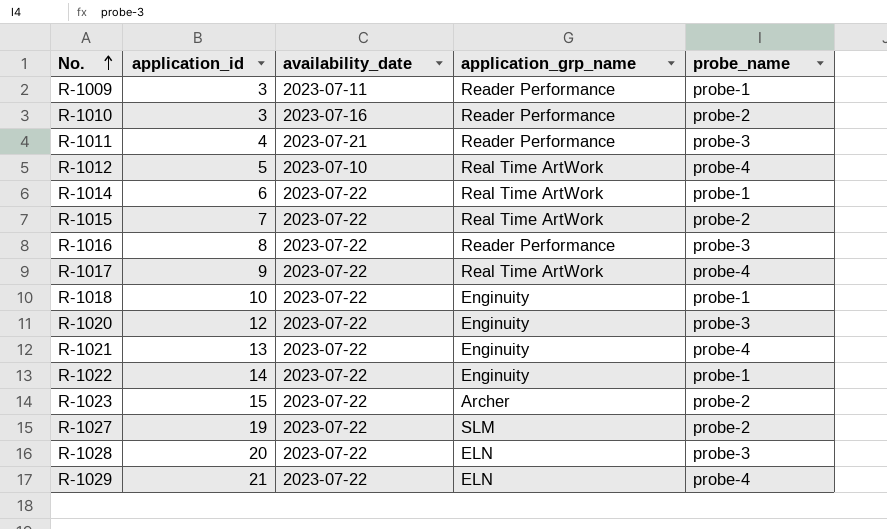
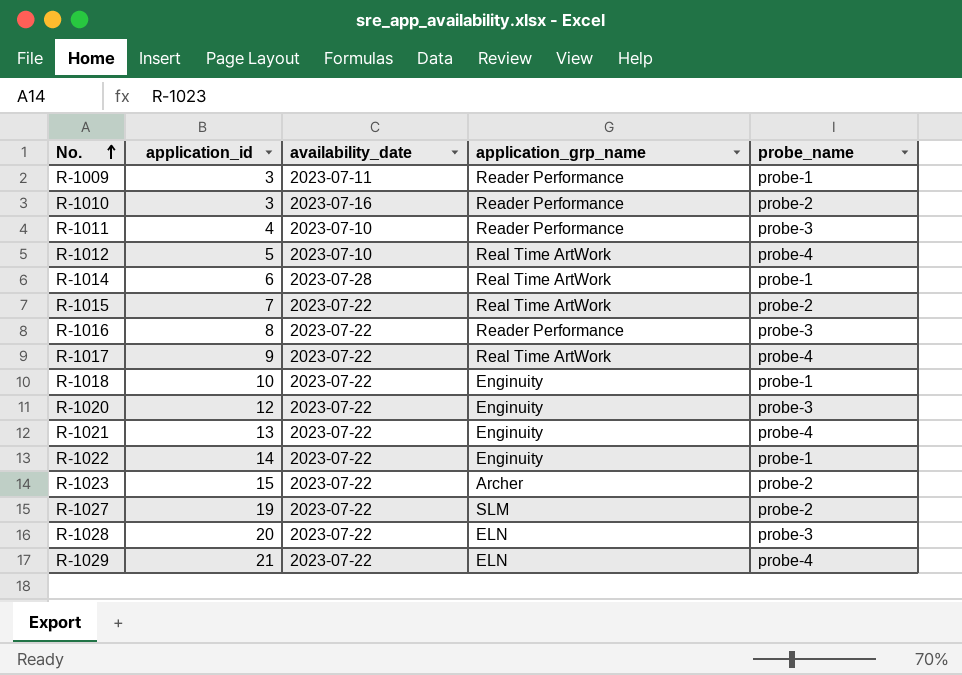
R-1011 | availability_date: 2023-07-21 -> 2023-07-10
R-1014 | availability_date: 2023-07-22 -> 2023-07-28

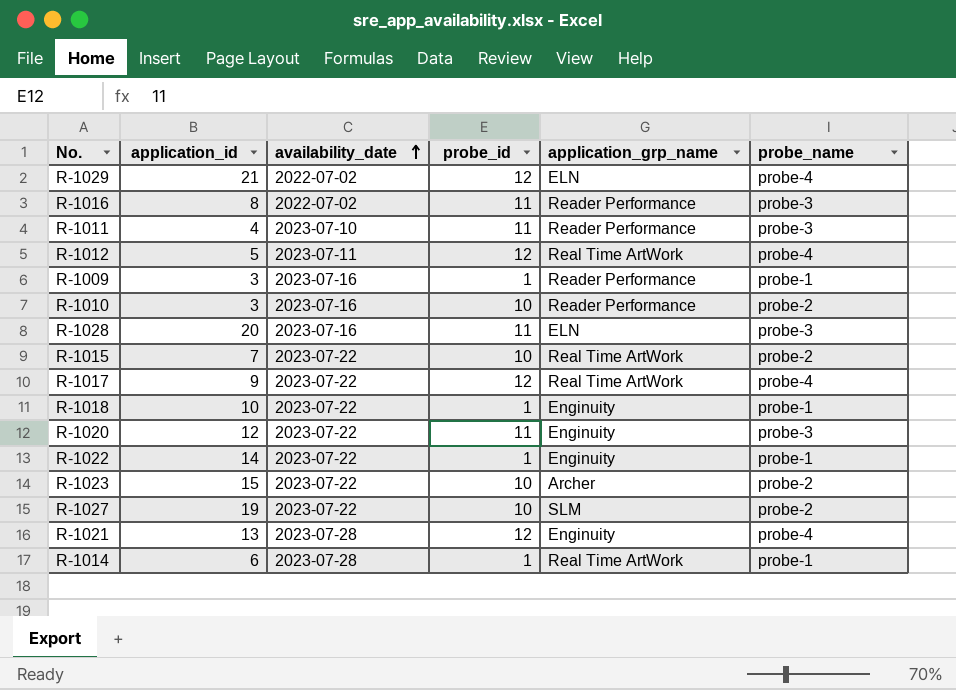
row order: No. ascending -> availability_date ascending
column probe_id | position: none -> 4
R-1029 | availability_date: 2023-07-22 -> 2022-07-02
R-1016 | availability_date: 2023-07-22 -> 2022-07-02
R-1012 | availability_date: 2023-07-10 -> 2023-07-11
R-1009 | availability_date: 2023-07-11 -> 2023-07-16
R-1028 | availability_date: 2023-07-22 -> 2023-07-16
R-1021 | availability_date: 2023-07-22 -> 2023-07-28

